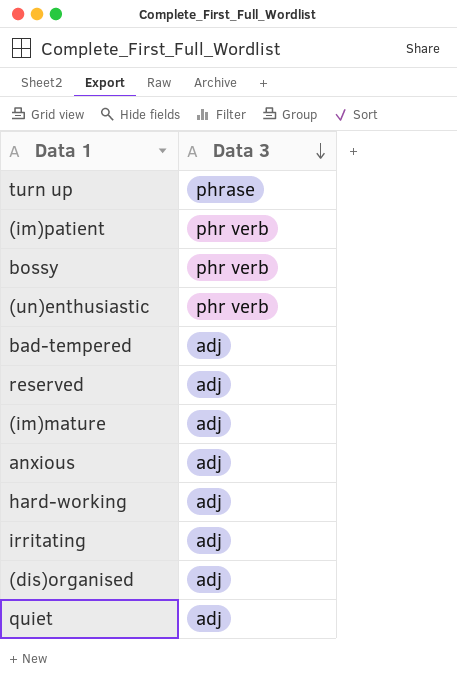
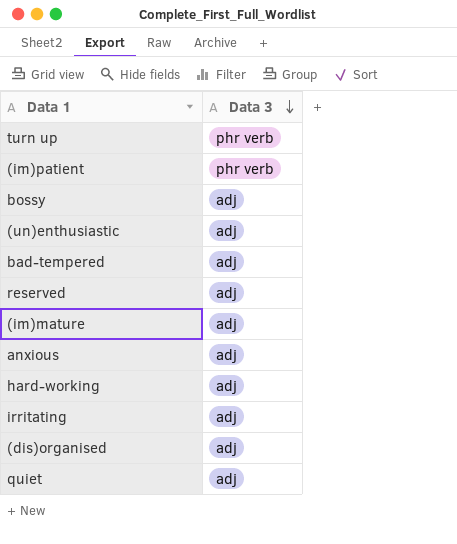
turn up | Data 3: phrase -> phr verb
bossy | Data 3: phr verb -> adj
(un)enthusiastic | Data 3: phr verb -> adj

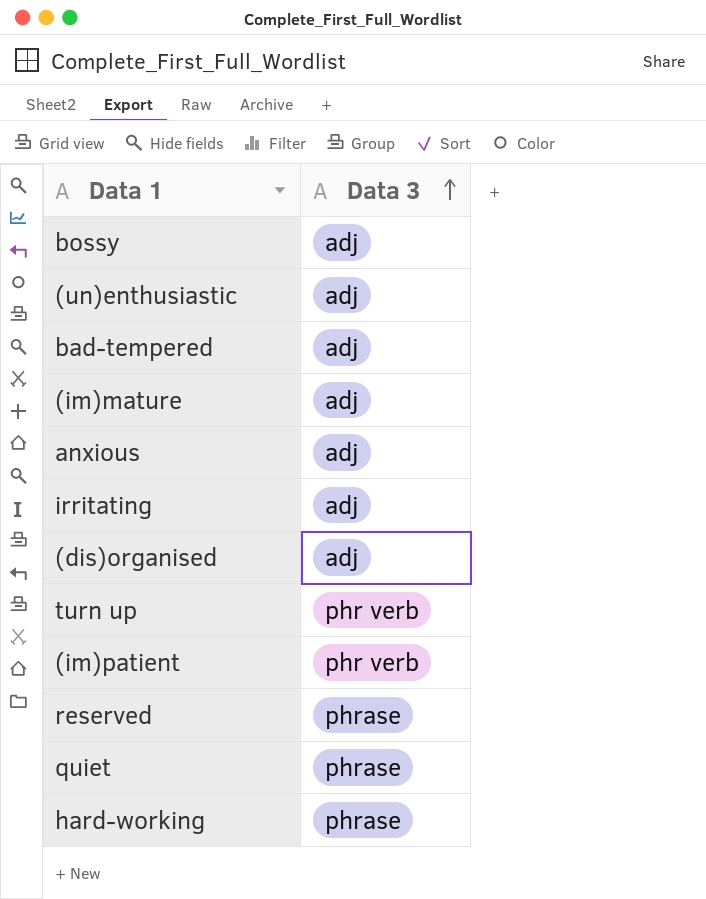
row order: Data 3 descending -> Data 3 ascending
reserved | Data 3: adj -> phrase
quiet | Data 3: adj -> phrase
hard-working | Data 3: adj -> phrase

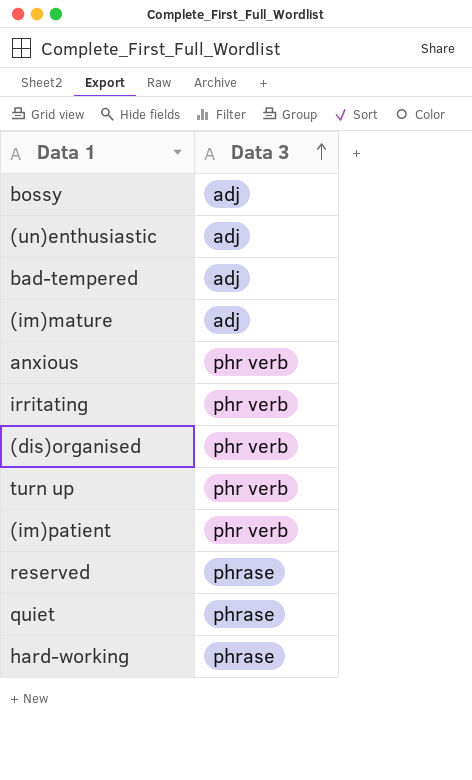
anxious | Data 3: adj -> phr verb
irritating | Data 3: adj -> phr verb
(dis)organised | Data 3: adj -> phr verb

